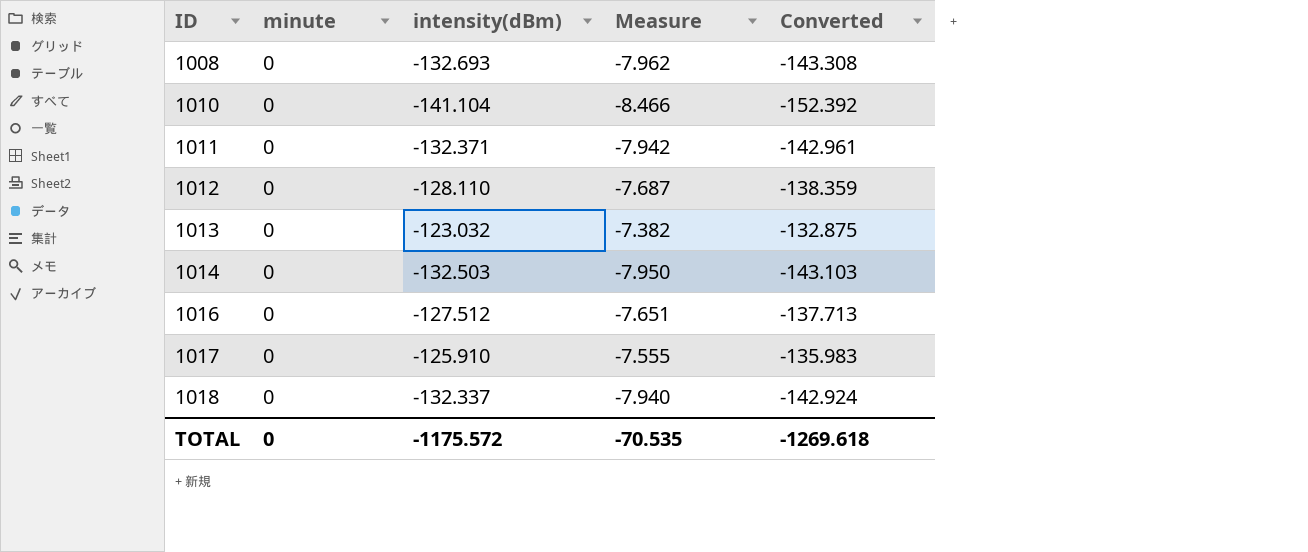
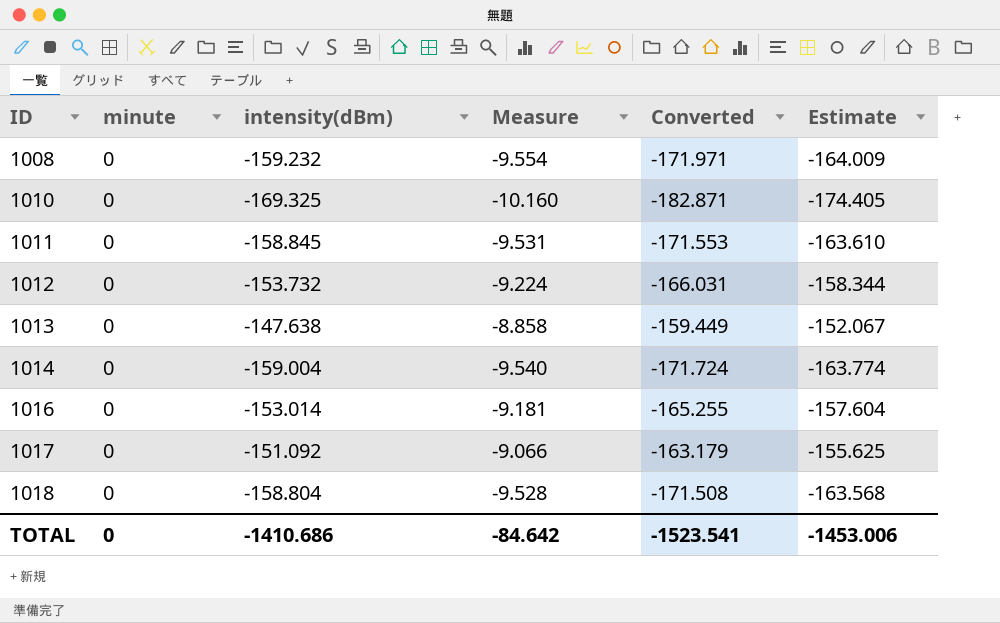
column Estimate | formula: none -> [intensity(dBm)] * 1.03
1008 | intensity(dBm): -132.693 -> -159.232
1008 | Measure: -7.962 -> -9.554
1008 | Converted: -143.308 -> -171.971
1010 | intensity(dBm): -141.104 -> -169.325
1010 | Measure: -8.466 -> -10.160
1010 | Converted: -152.392 -> -182.871
1011 | intensity(dBm): -132.371 -> -158.845
1011 | Measure: -7.942 -> -9.531
1011 | Converted: -142.961 -> -171.553
1012 | intensity(dBm): -128.110 -> -153.732
1012 | Measure: -7.687 -> -9.224
1012 | Converted: -138.359 -> -166.031
1013 | intensity(dBm): -123.032 -> -147.638
1013 | Measure: -7.382 -> -8.858
1013 | Converted: -132.875 -> -159.449
1014 | intensity(dBm): -132.503 -> -159.004
1014 | Measure: -7.950 -> -9.540
1014 | Converted: -143.103 -> -171.724
1016 | intensity(dBm): -127.512 -> -153.014
1016 | Measure: -7.651 -> -9.181
1016 | Converted: -137.713 -> -165.255
1017 | intensity(dBm): -125.910 -> -151.092
1017 | Measure: -7.555 -> -9.066
1017 | Converted: -135.983 -> -163.179
1018 | intensity(dBm): -132.337 -> -158.804
1018 | Measure: -7.940 -> -9.528
1018 | Converted: -142.924 -> -171.508
TOTAL | intensity(dBm): -1175.572 -> -1410.686
TOTAL | Measure: -70.535 -> -84.642
TOTAL | Converted: -1269.618 -> -1523.541

